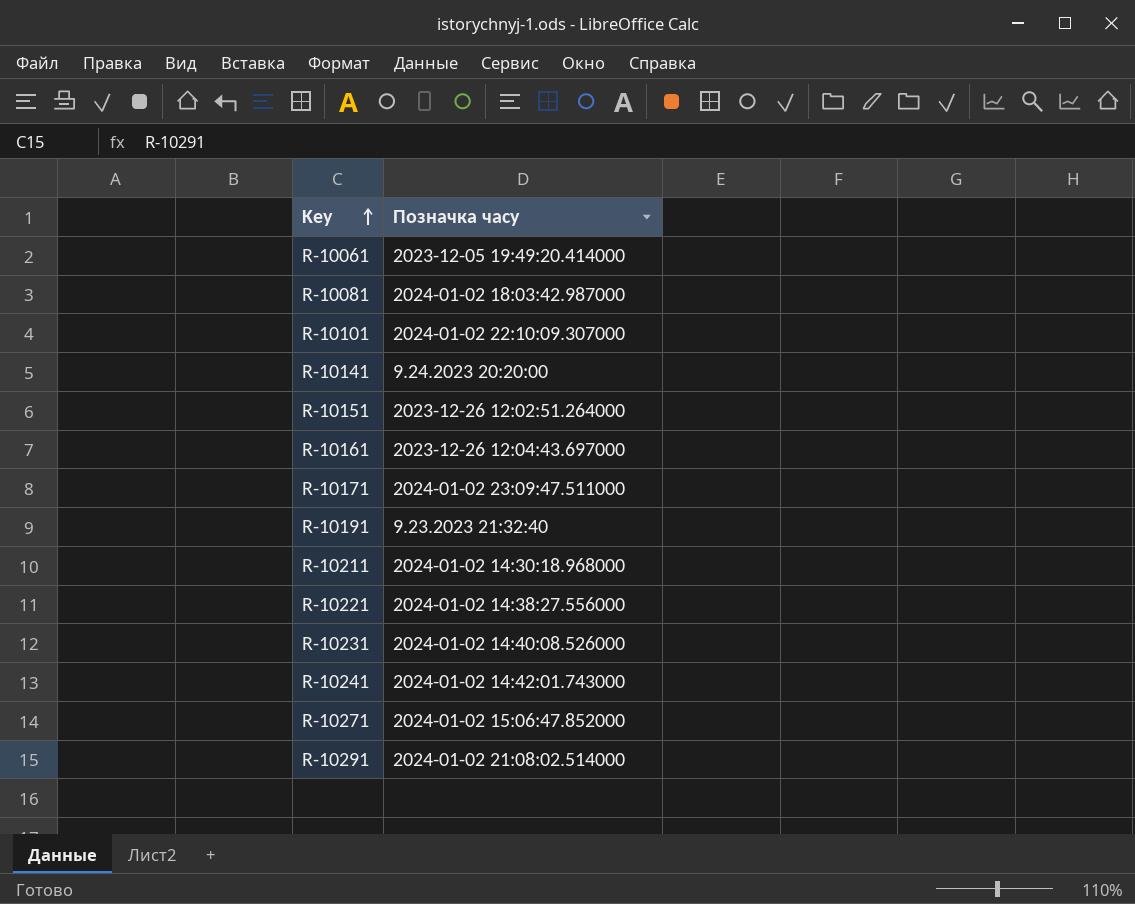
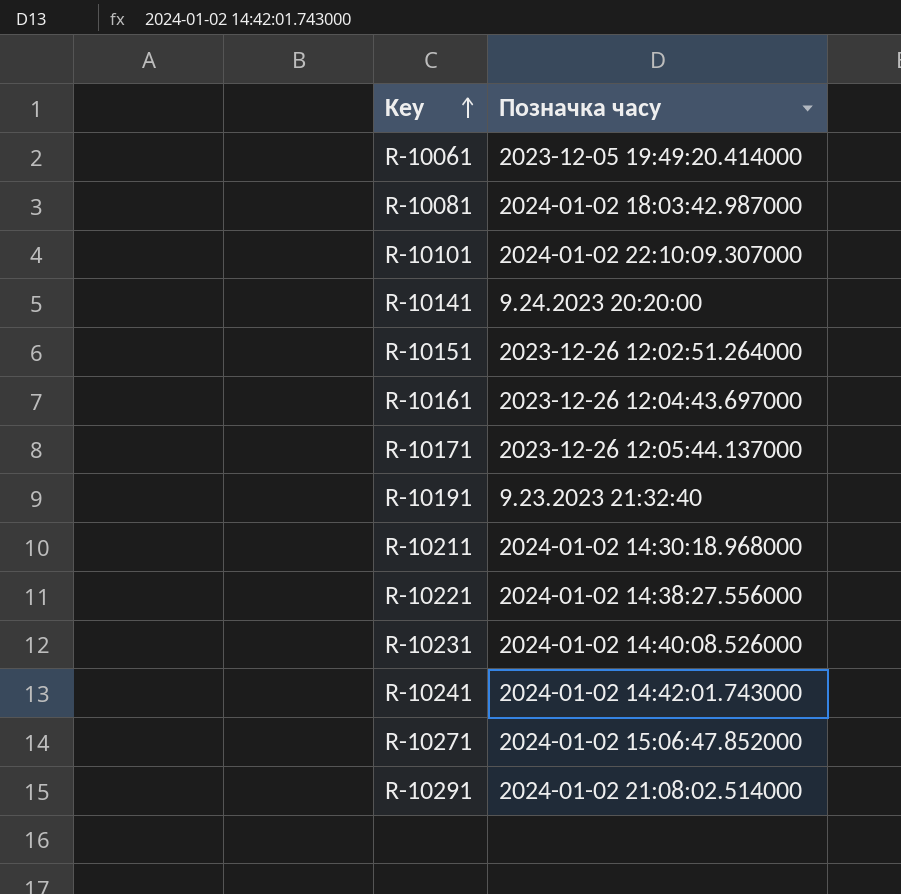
R-10171 | Позначка часу: 2024-01-02 23:09:47.511000 -> 2023-12-26 12:05:44.137000

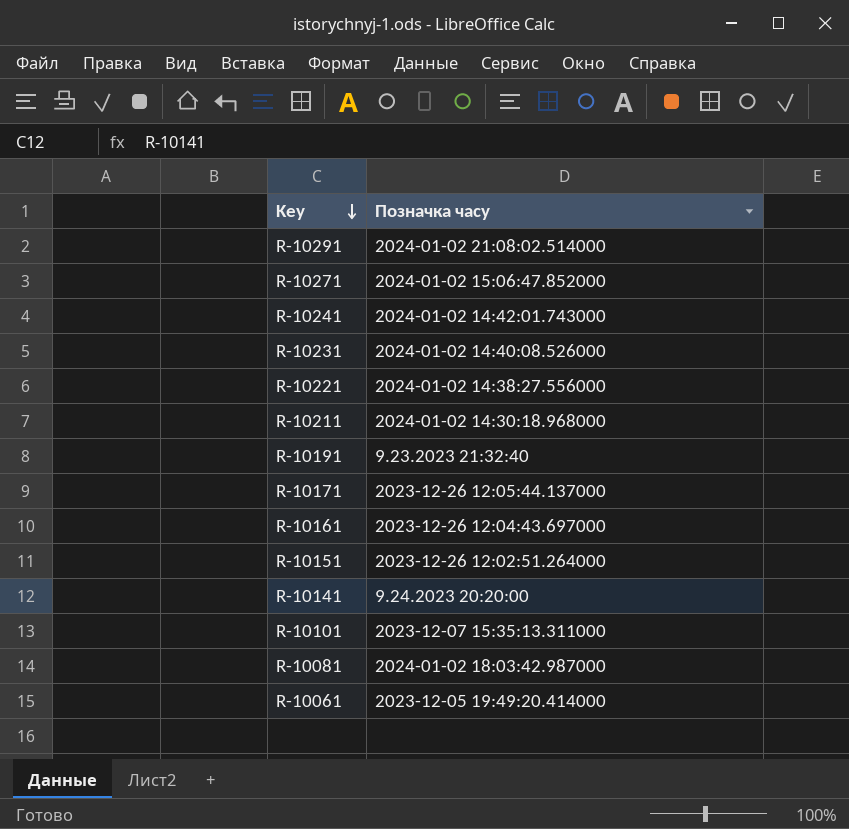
row order: Key ascending -> Key descending
R-10101 | Позначка часу: 2024-01-02 22:10:09.307000 -> 2023-12-07 15:35:13.311000

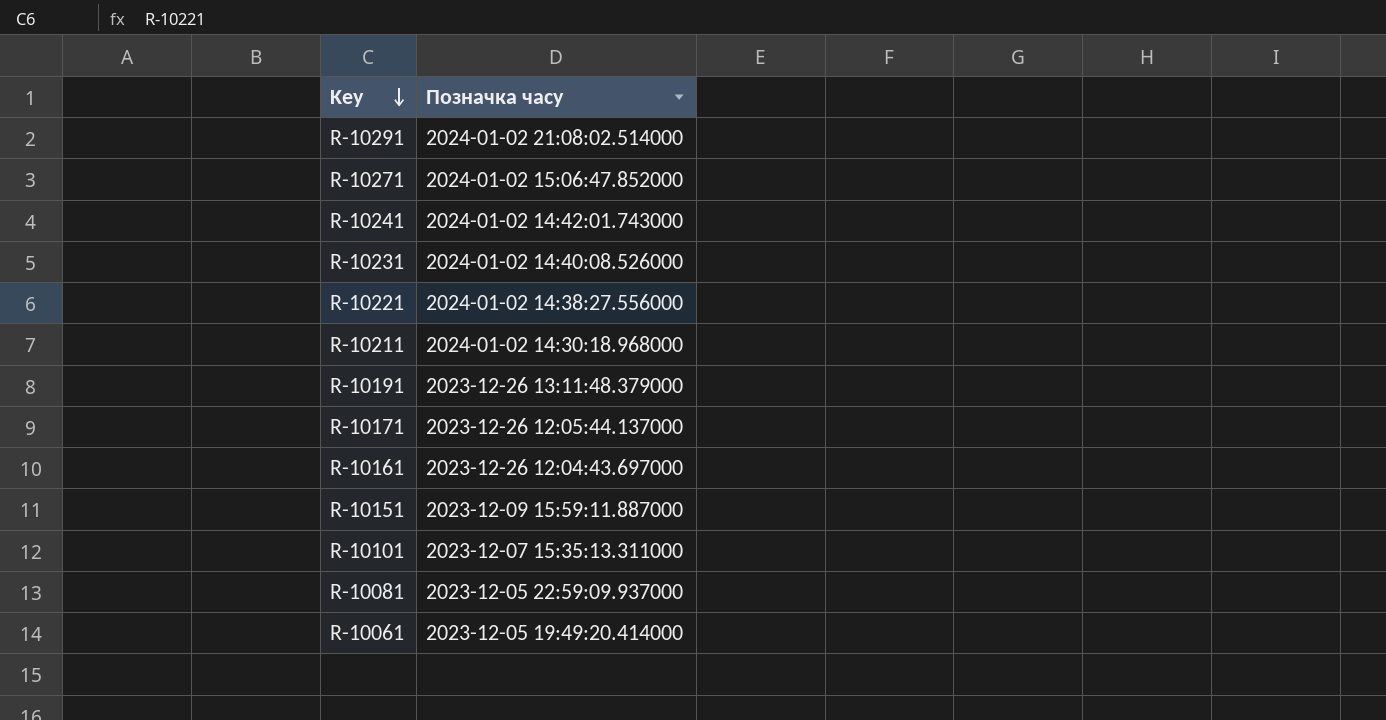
row R-10141: 9.24.2023 20:20:00 -> none
R-10191 | Позначка часу: 9.23.2023 21:32:40 -> 2023-12-26 13:11:48.379000
R-10151 | Позначка часу: 2023-12-26 12:02:51.264000 -> 2023-12-09 15:59:11.887000
R-10081 | Позначка часу: 2024-01-02 18:03:42.987000 -> 2023-12-05 22:59:09.937000

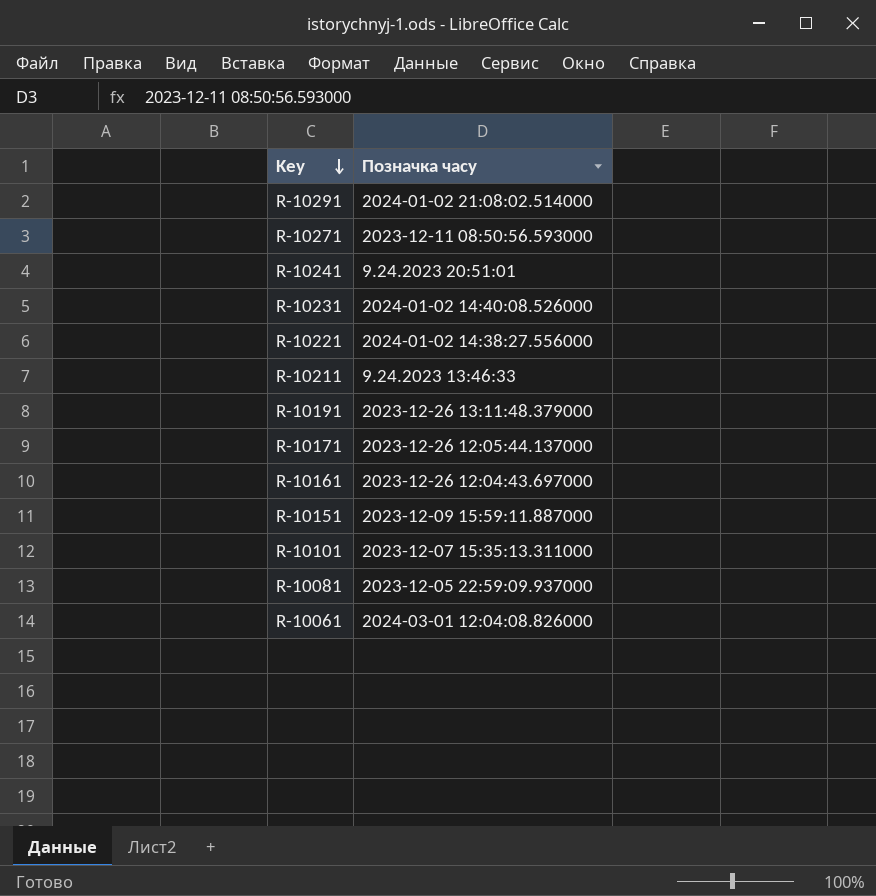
R-10271 | Позначка часу: 2024-01-02 15:06:47.852000 -> 2023-12-11 08:50:56.593000
R-10241 | Позначка часу: 2024-01-02 14:42:01.743000 -> 9.24.2023 20:51:01
R-10211 | Позначка часу: 2024-01-02 14:30:18.968000 -> 9.24.2023 13:46:33
R-10061 | Позначка часу: 2023-12-05 19:49:20.414000 -> 2024-03-01 12:04:08.826000

